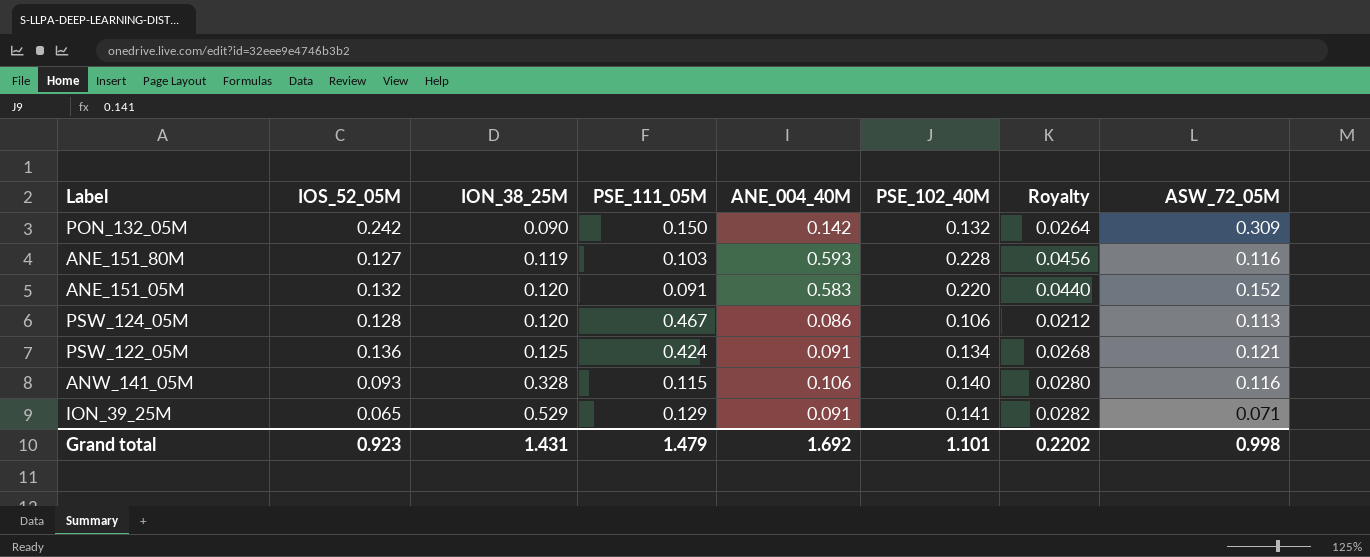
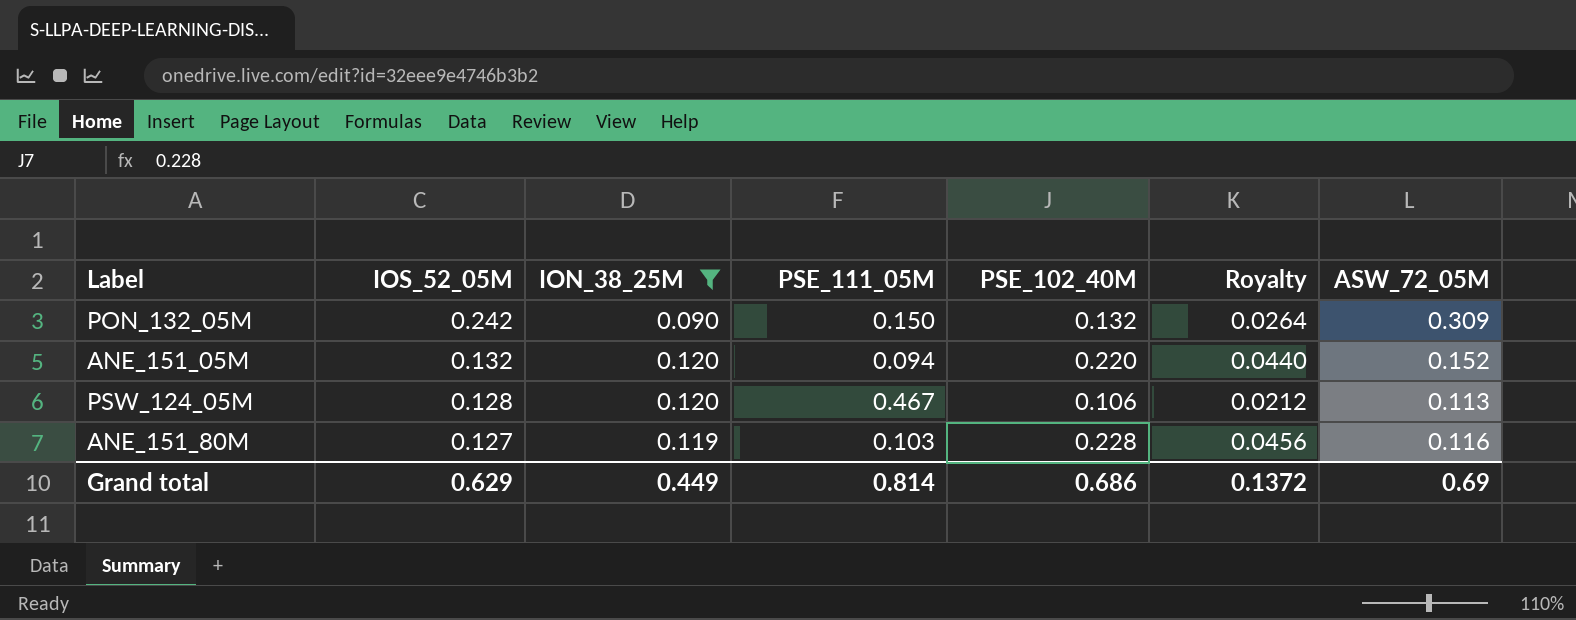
filter: none -> ION_38_25M <= 0.120
row order: ION_38_25M ascending -> IOS_52_05M descending
column ANE_004_40M | position: 5 -> none
ANE_151_05M | PSE_111_05M: 0.091 -> 0.094
Grand total | IOS_52_05M: 0.923 -> 0.629
Grand total | ION_38_25M: 1.431 -> 0.449
Grand total | PSE_111_05M: 1.479 -> 0.814
Grand total | PSE_102_40M: 1.101 -> 0.686
Grand total | Royalty: 0.2202 -> 0.1372
Grand total | ASW_72_05M: 0.998 -> 0.69

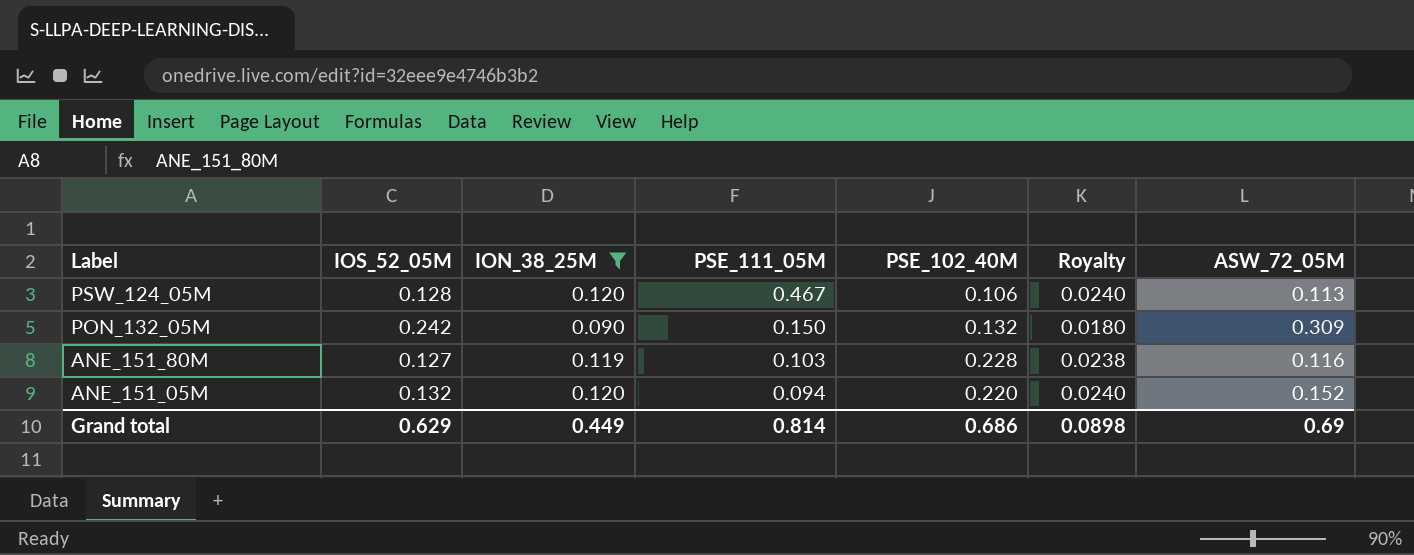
row order: IOS_52_05M descending -> Label descending
column Royalty | formula: [PSE_102_40M] * 0.2 -> [ION_38_25M] * 0.2
Grand total | Royalty: 0.1372 -> 0.0898

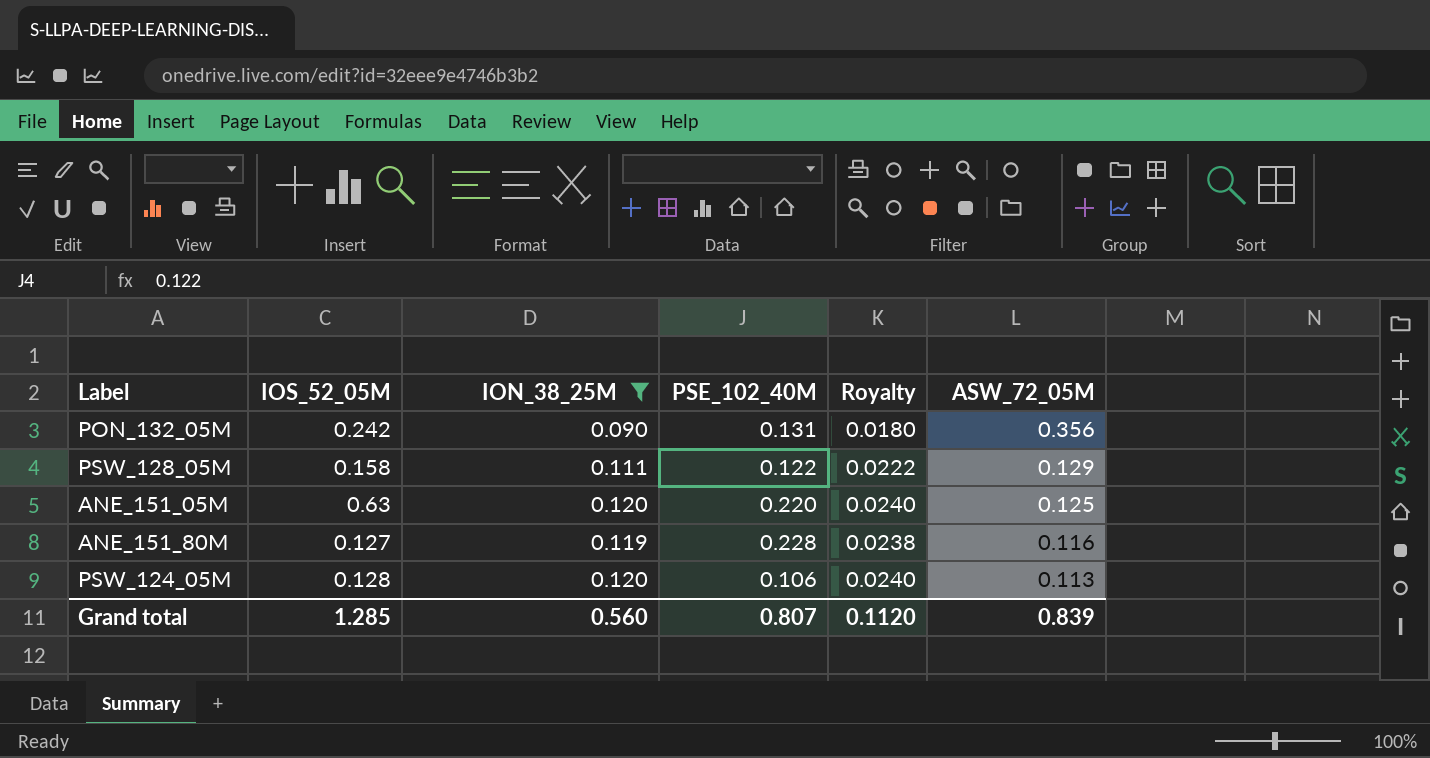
row order: Label descending -> ASW_72_05M descending
column PSE_111_05M | position: 4 -> none
PON_132_05M | PSE_102_40M: 0.132 -> 0.131
PON_132_05M | ASW_72_05M: 0.309 -> 0.356
row PSW_128_05M: none -> 0.158 | 0.111 | 0.122 | 0.0222 | 0.129
ANE_151_05M | IOS_52_05M: 0.132 -> 0.63
ANE_151_05M | ASW_72_05M: 0.152 -> 0.125
Grand total | IOS_52_05M: 0.629 -> 1.285
Grand total | ION_38_25M: 0.449 -> 0.560
Grand total | PSE_102_40M: 0.686 -> 0.807
Grand total | Royalty: 0.0898 -> 0.1120
Grand total | ASW_72_05M: 0.69 -> 0.839

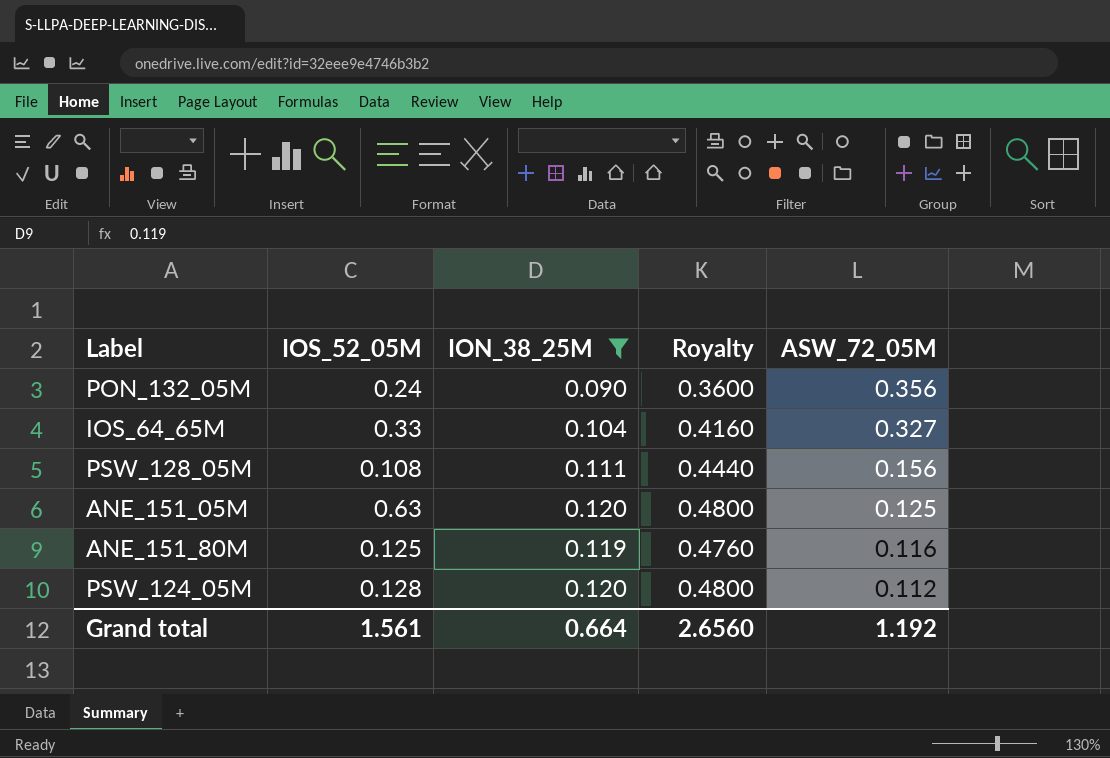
column PSE_102_40M | position: 4 -> none
column Royalty | formula: [ION_38_25M] * 0.2 -> [ION_38_25M] * 4
PON_132_05M | IOS_52_05M: 0.242 -> 0.24
row IOS_64_65M: none -> 0.33 | 0.104 | 0.4160 | 0.327
PSW_128_05M | IOS_52_05M: 0.158 -> 0.108
PSW_128_05M | ASW_72_05M: 0.129 -> 0.156
ANE_151_80M | IOS_52_05M: 0.127 -> 0.125
PSW_124_05M | ASW_72_05M: 0.113 -> 0.112
Grand total | IOS_52_05M: 1.285 -> 1.561
Grand total | ION_38_25M: 0.560 -> 0.664
Grand total | Royalty: 0.1120 -> 2.6560
Grand total | ASW_72_05M: 0.839 -> 1.192

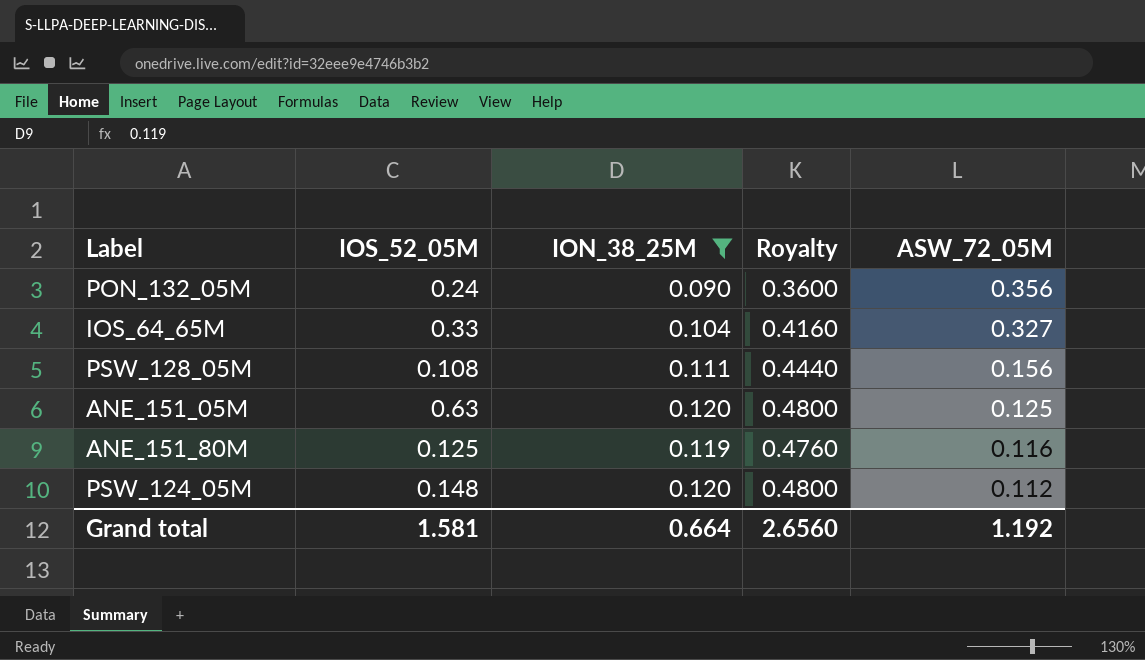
PSW_124_05M | IOS_52_05M: 0.128 -> 0.148
Grand total | IOS_52_05M: 1.561 -> 1.581

